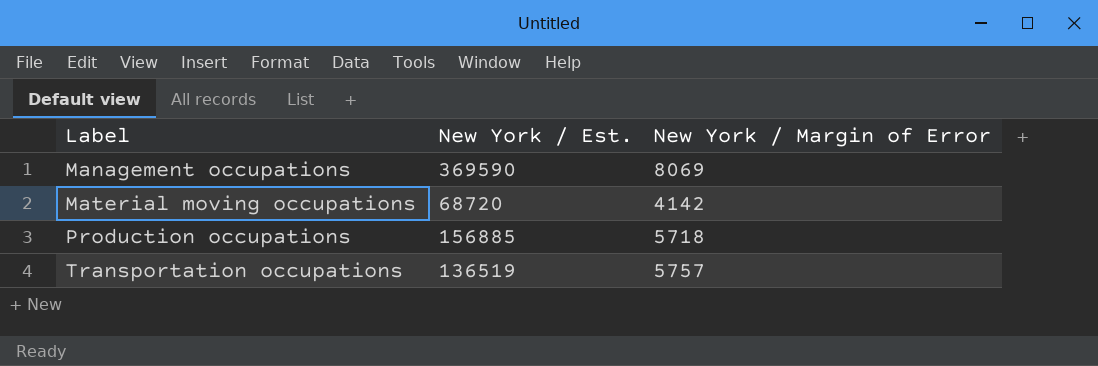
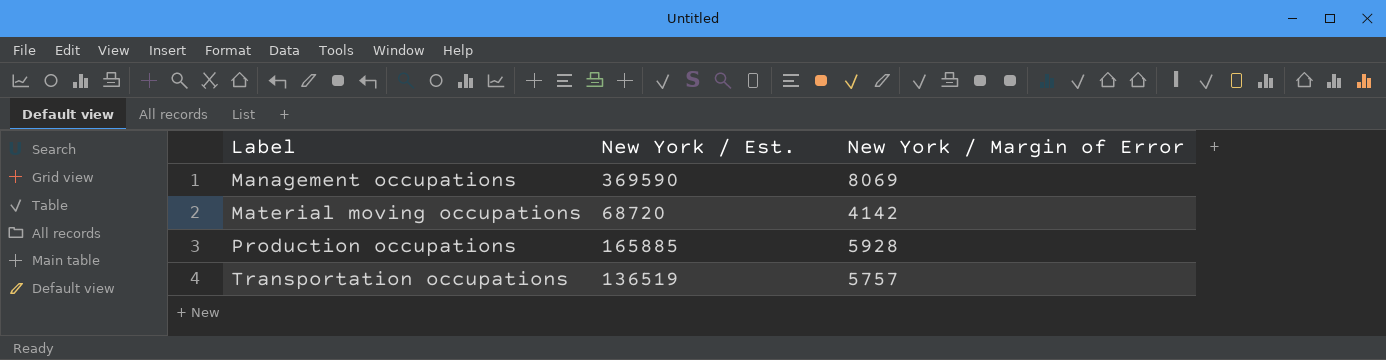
Production occupations | New York / Est.: 156885 -> 165885
Production occupations | New York / Margin of Error: 5718 -> 5928

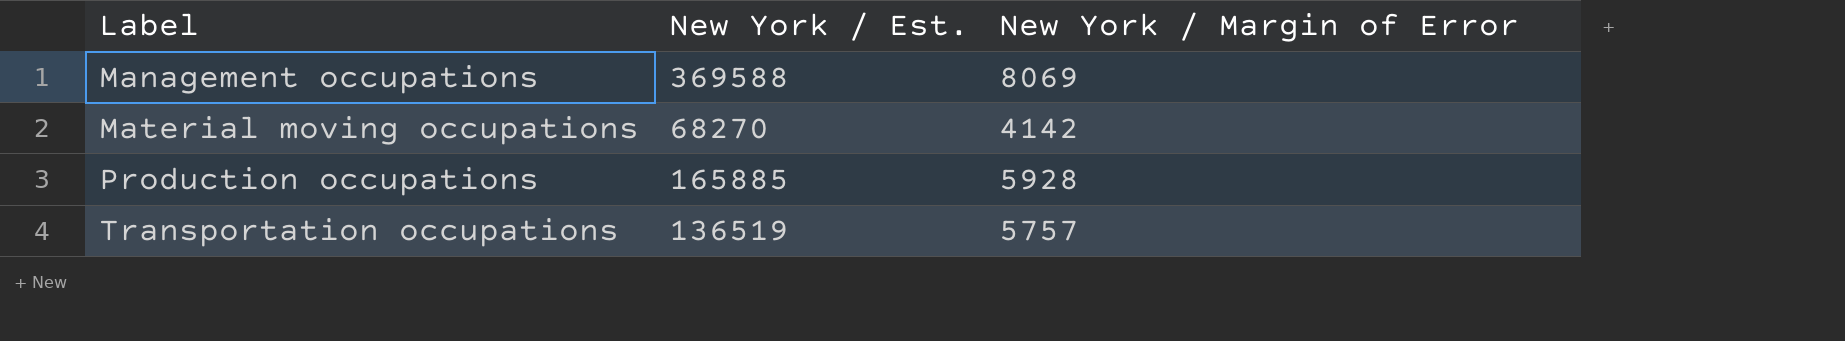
Management occupations | New York / Est.: 369590 -> 369588
Material moving occupations | New York / Est.: 68720 -> 68270

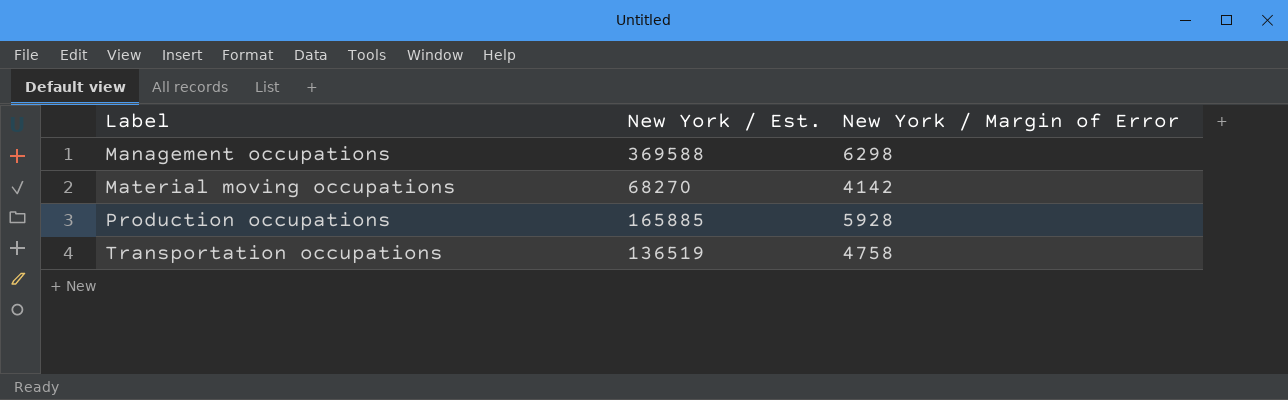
Management occupations | New York / Margin of Error: 8069 -> 6298
Transportation occupations | New York / Margin of Error: 5757 -> 4758

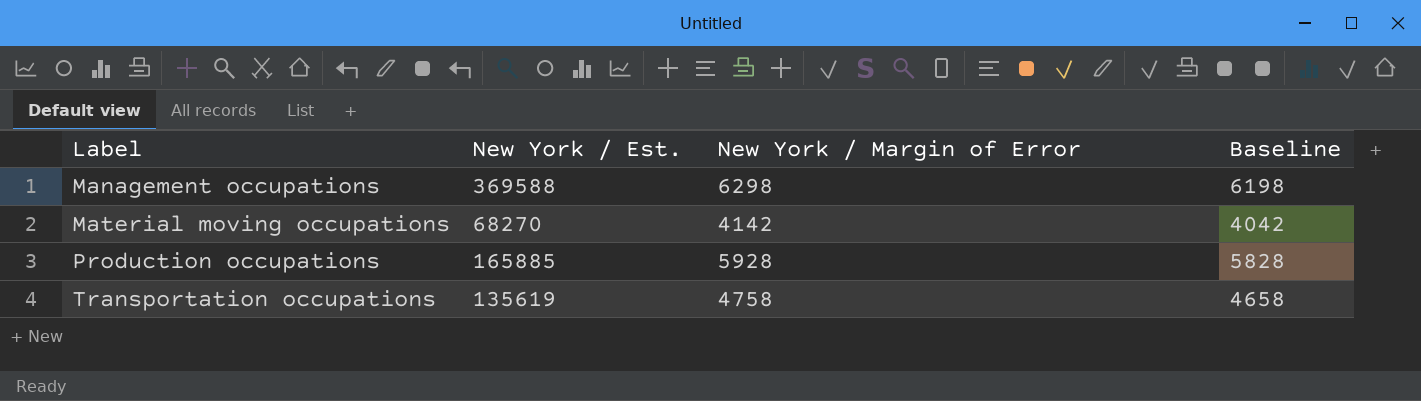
column Baseline | formula: none -> [New York / Margin of Error] - 100
Transportation occupations | New York / Est.: 136519 -> 135619

